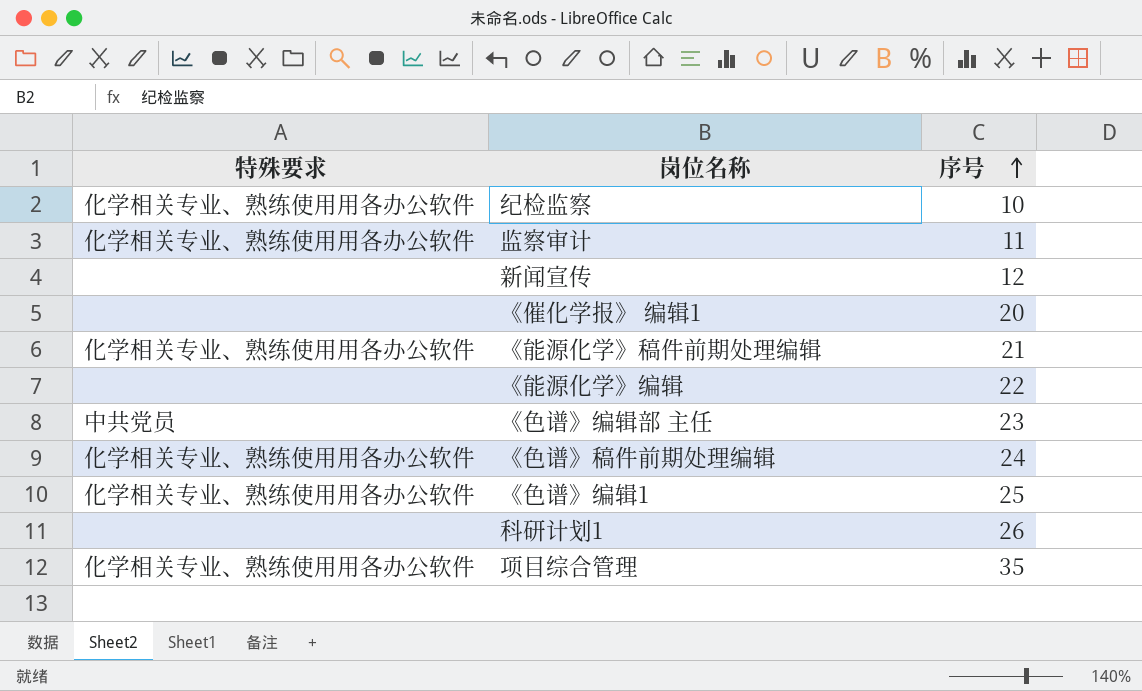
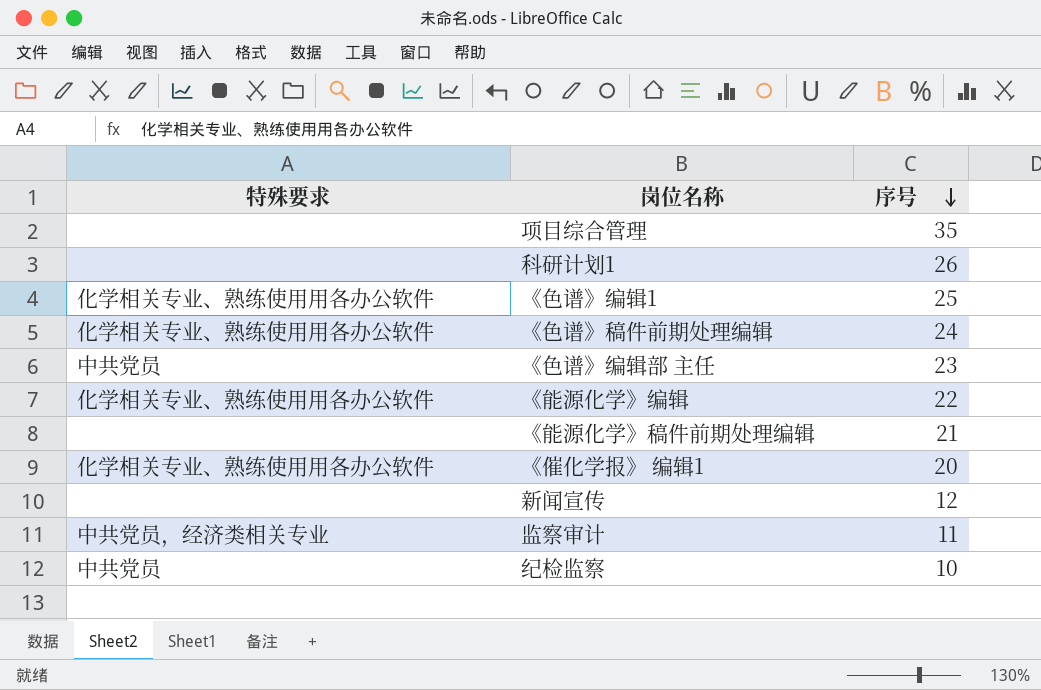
row order: 序号 ascending -> 序号 descending
项目综合管理 | 特殊要求: 化学相关专业、熟练使用用各办公软件 -> none
《能源化学》编辑 | 特殊要求: none -> 化学相关专业、熟练使用用各办公软件
《能源化学》稿件前期处理编辑 | 特殊要求: 化学相关专业、熟练使用用各办公软件 -> none
《催化学报》 编辑1 | 特殊要求: none -> 化学相关专业、熟练使用用各办公软件
监察审计 | 特殊要求: 化学相关专业、熟练使用用各办公软件 -> 中共党员，经济类相关专业
纪检监察 | 特殊要求: 化学相关专业、熟练使用用各办公软件 -> 中共党员

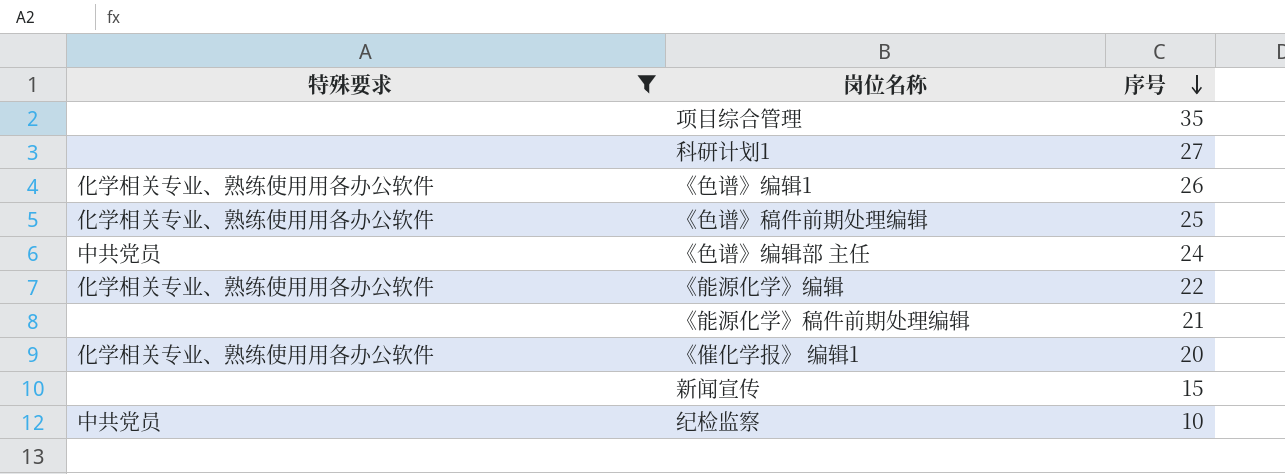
filter: none -> 特殊要求 != 中共党员，经济类相关专业
科研计划1 | 序号: 26 -> 27
《色谱》编辑1 | 序号: 25 -> 26
《色谱》稿件前期处理编辑 | 序号: 24 -> 25
《色谱》编辑部 主任 | 序号: 23 -> 24
新闻宣传 | 序号: 12 -> 15

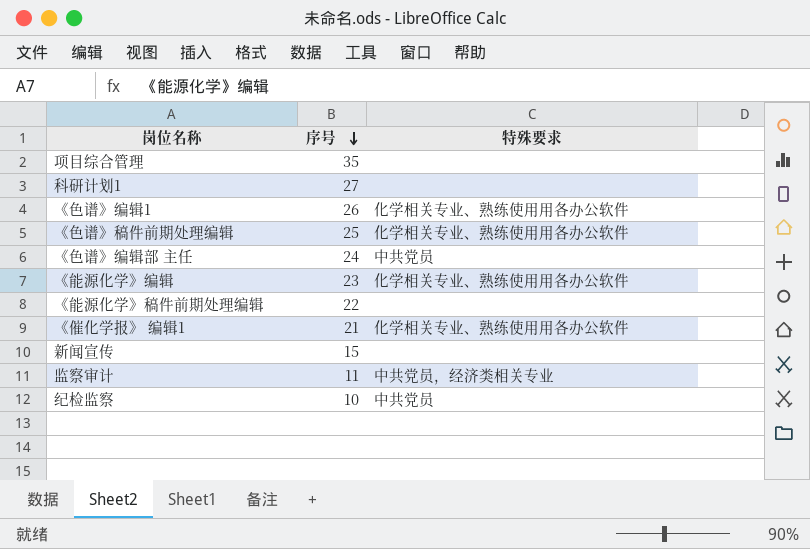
filter: 特殊要求 != 中共党员，经济类相关专业 -> none
column 特殊要求 | position: 1 -> 3
《能源化学》编辑 | 序号: 22 -> 23
《能源化学》稿件前期处理编辑 | 序号: 21 -> 22
《催化学报》 编辑1 | 序号: 20 -> 21

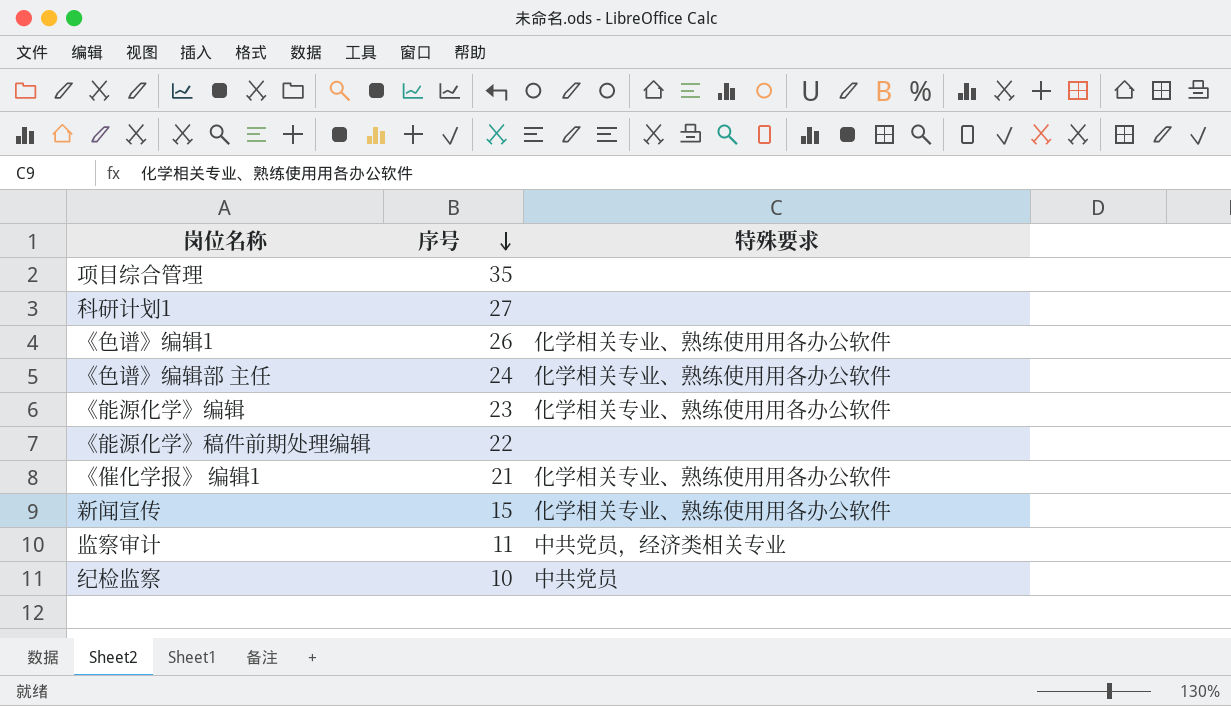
row 《色谱》稿件前期处理编辑: 25 | 化学相关专业、熟练使用用各办公软件 -> none
《色谱》编辑部 主任 | 特殊要求: 中共党员 -> 化学相关专业、熟练使用用各办公软件
新闻宣传 | 特殊要求: none -> 化学相关专业、熟练使用用各办公软件

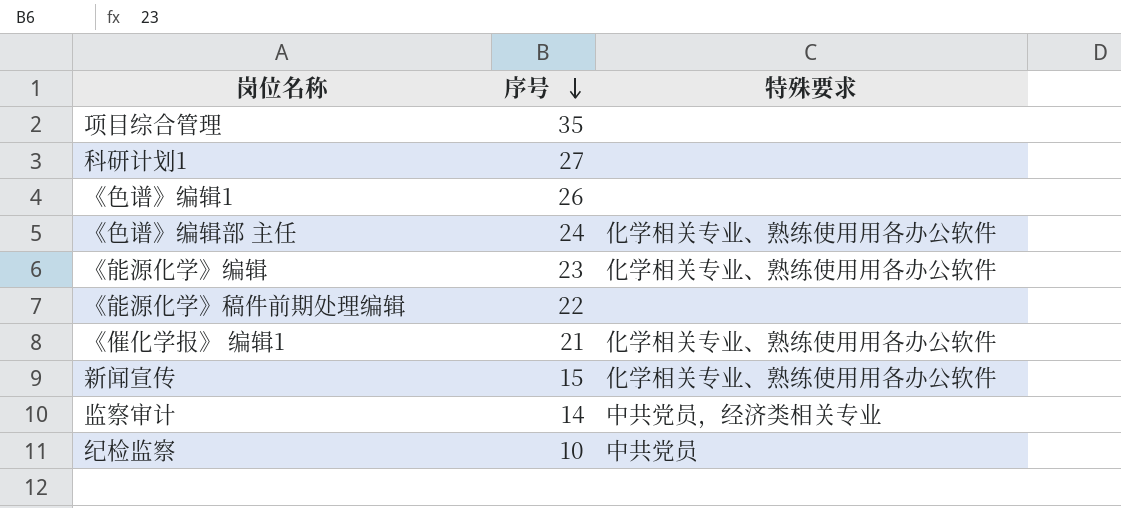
《色谱》编辑1 | 特殊要求: 化学相关专业、熟练使用用各办公软件 -> none
监察审计 | 序号: 11 -> 14

